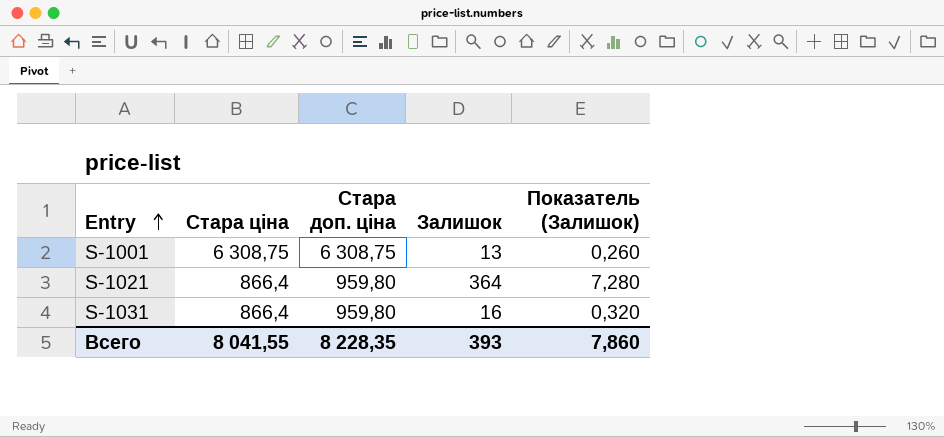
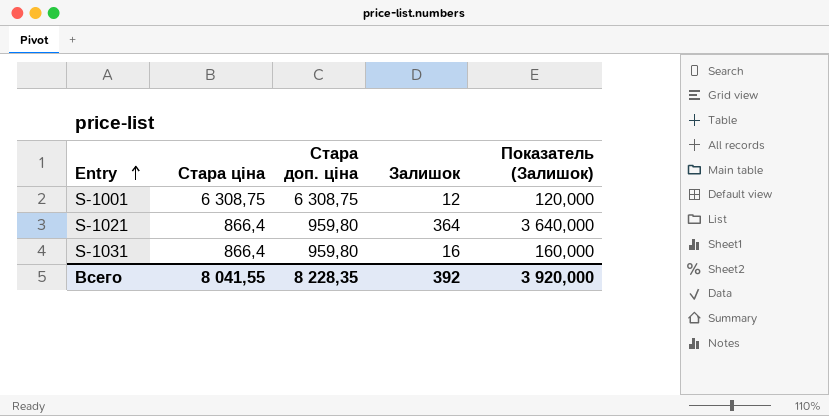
column Показатель (Залишок) | formula: [Залишок] * 0,02 -> [Залишок] * 10
S-1001 | Залишок: 13 -> 12
Всего | Залишок: 393 -> 392
Всего | Показатель (Залишок): 7,860 -> 3 920,000

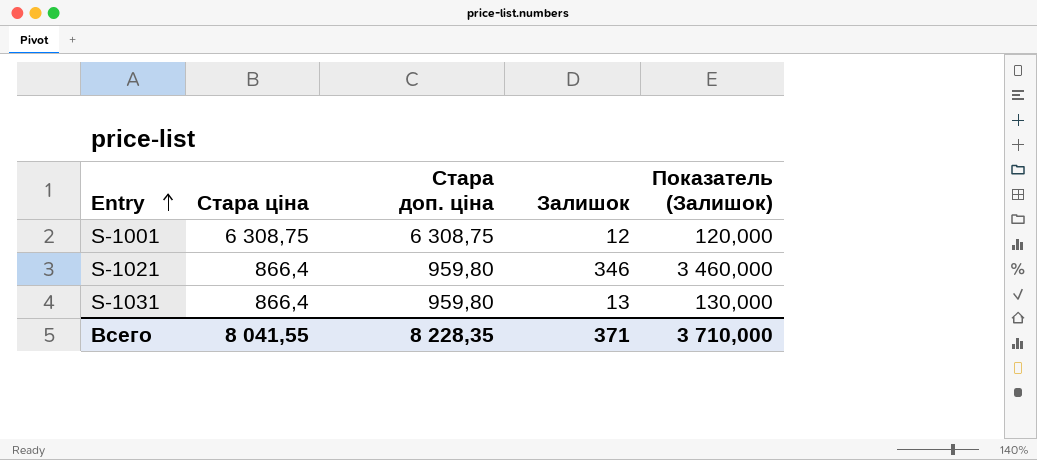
S-1021 | Залишок: 364 -> 346
S-1021 | Показатель (Залишок): 3 640,000 -> 3 460,000
S-1031 | Залишок: 16 -> 13
S-1031 | Показатель (Залишок): 160,000 -> 130,000
Всего | Залишок: 392 -> 371
Всего | Показатель (Залишок): 3 920,000 -> 3 710,000

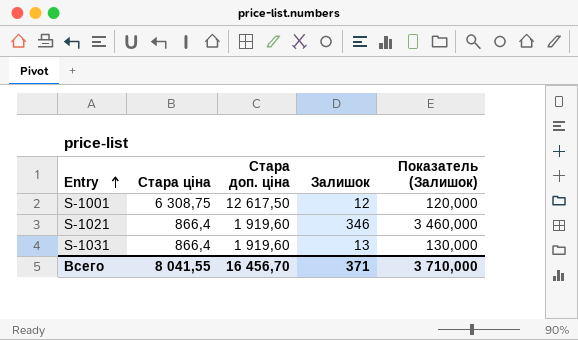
S-1001 | Стара доп. ціна: 6 308,75 -> 12 617,50
S-1021 | Стара доп. ціна: 959,80 -> 1 919,60
S-1031 | Стара доп. ціна: 959,80 -> 1 919,60
Всего | Стара доп. ціна: 8 228,35 -> 16 456,70

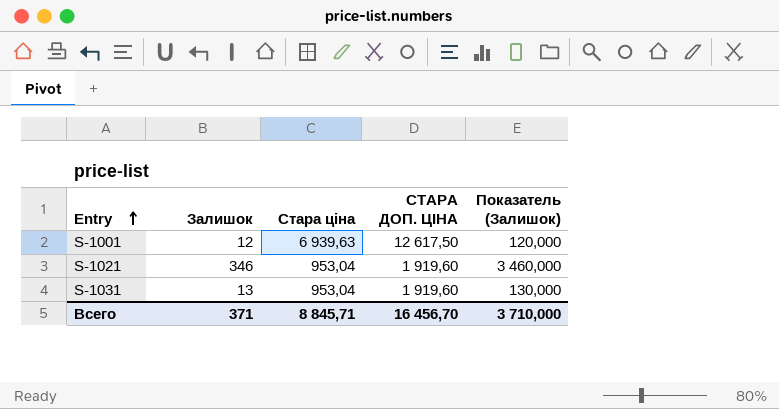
column Залишок | position: 4 -> 2
column name: Стара доп. ціна -> СТАРА ДОП. ЦІНА
S-1001 | Стара ціна: 6 308,75 -> 6 939,63
S-1021 | Стара ціна: 866,4 -> 953,04
S-1031 | Стара ціна: 866,4 -> 953,04
Всего | Стара ціна: 8 041,55 -> 8 845,71

